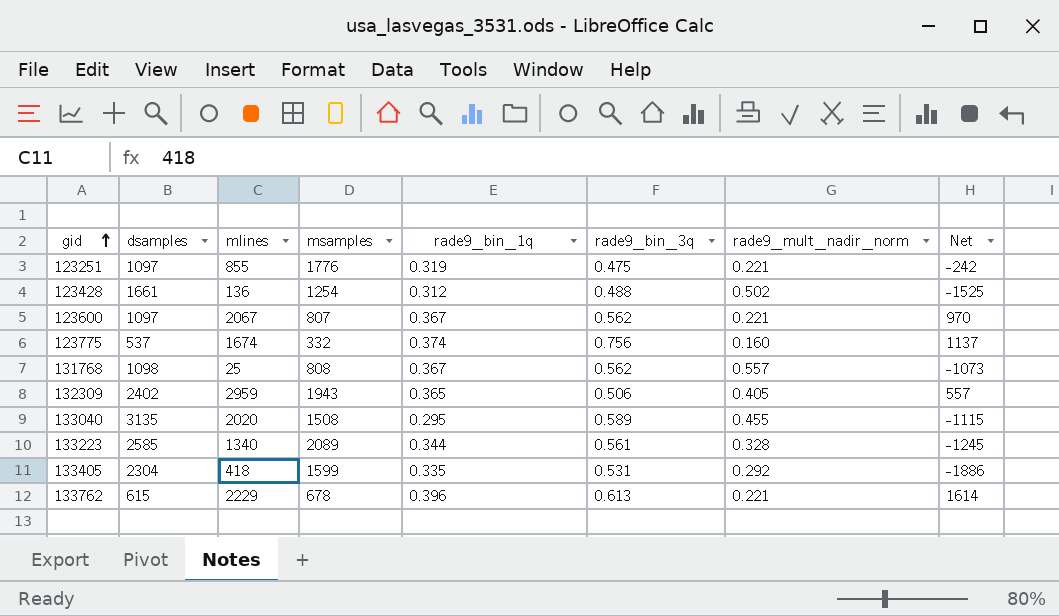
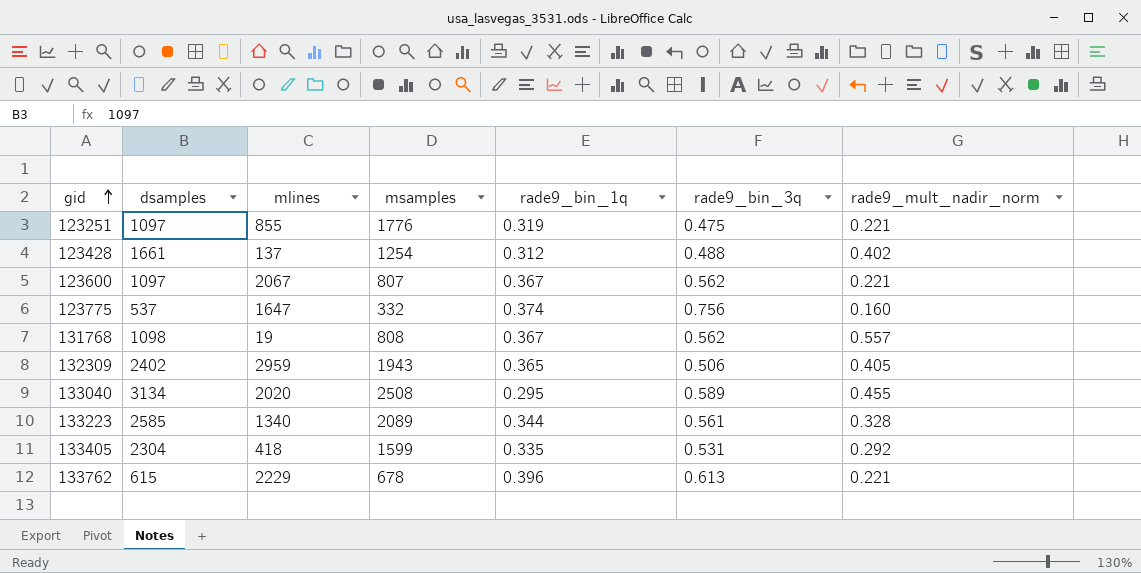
column Net | formula: [mlines] - [dsamples] -> none
123428 | mlines: 136 -> 137
123428 | rade9_mult_nadir_norm: 0.502 -> 0.402
123775 | mlines: 1674 -> 1647
131768 | mlines: 25 -> 19
133040 | dsamples: 3135 -> 3134
133040 | msamples: 1508 -> 2508

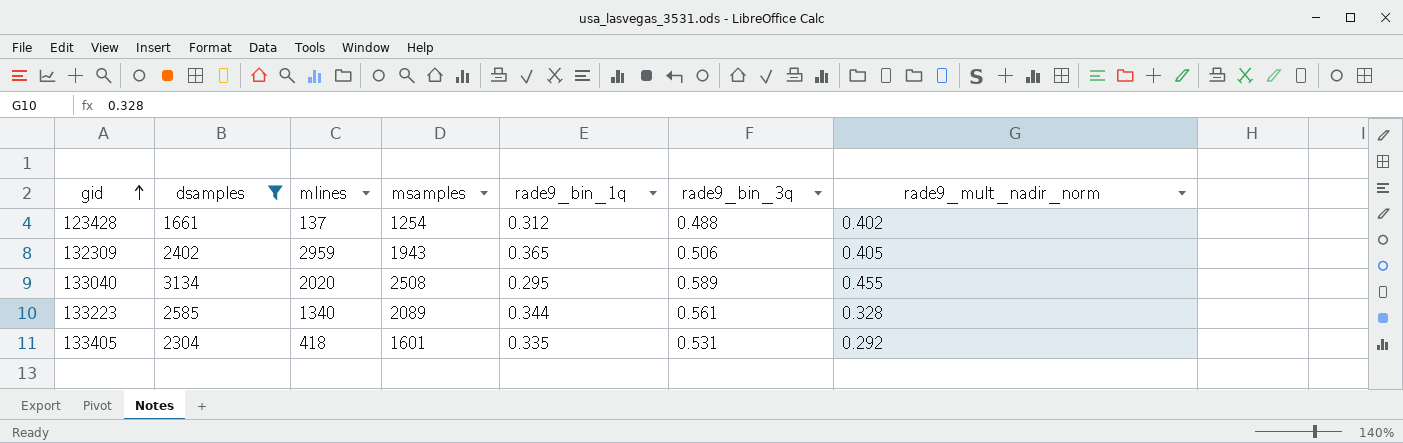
filter: none -> dsamples >= 1661
133405 | msamples: 1599 -> 1601

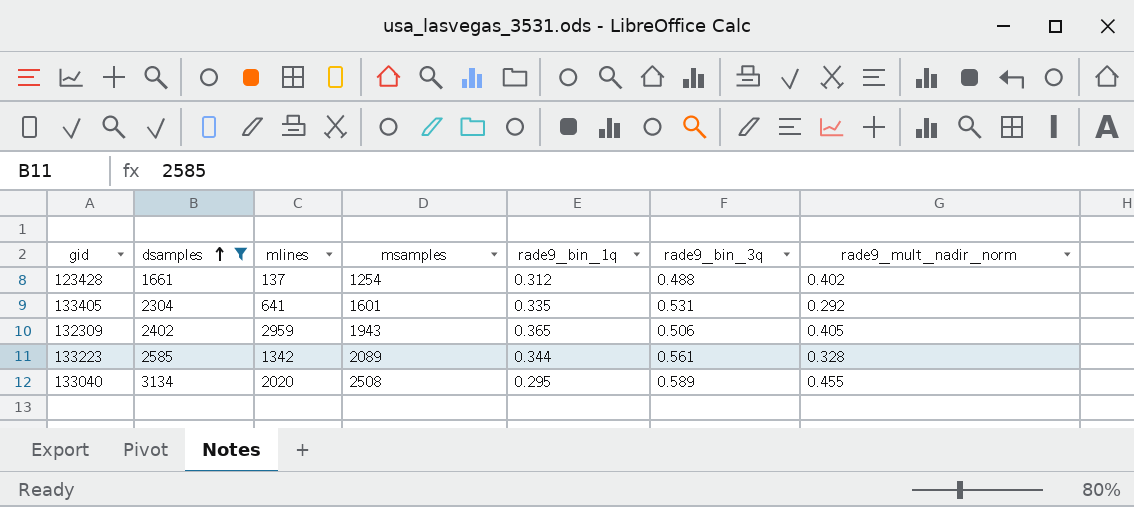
row order: gid ascending -> dsamples ascending
133405 | mlines: 418 -> 641
133223 | mlines: 1340 -> 1342

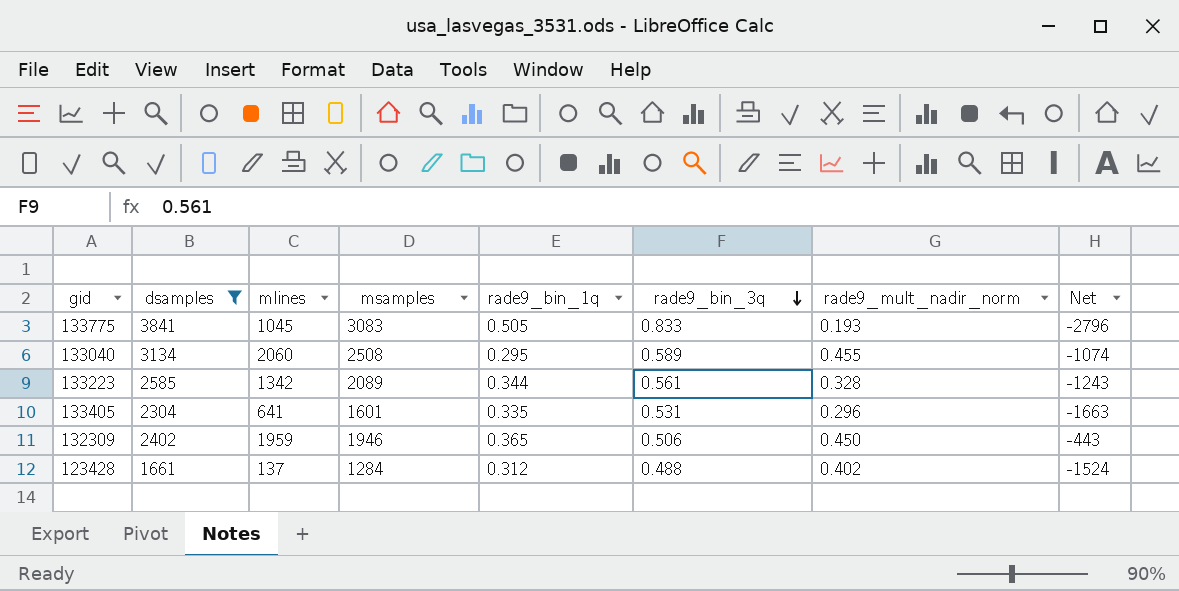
row order: dsamples ascending -> rade9_bin_3q descending
column Net | formula: none -> [mlines] - [dsamples]
row 133775: none -> 3841 | 1045 | 3083 | 0.505 | 0.833 | 0.193 | -2796
133040 | mlines: 2020 -> 2060
133405 | rade9_mult_nadir_norm: 0.292 -> 0.296
132309 | mlines: 2959 -> 1959
132309 | msamples: 1943 -> 1946
132309 | rade9_mult_nadir_norm: 0.405 -> 0.450
123428 | msamples: 1254 -> 1284

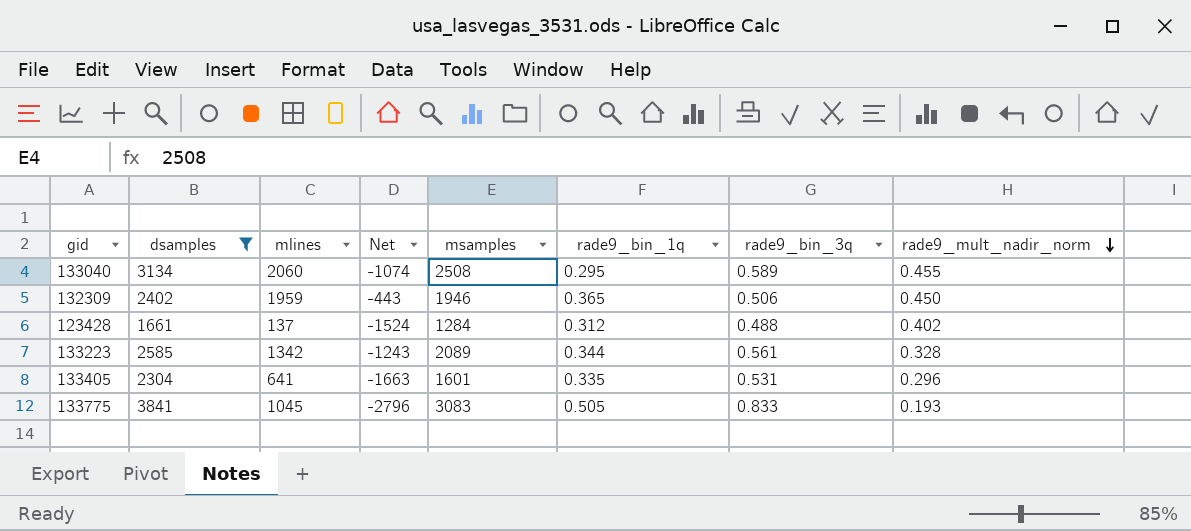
row order: rade9_bin_3q descending -> rade9_mult_nadir_norm descending
column Net | position: 8 -> 4

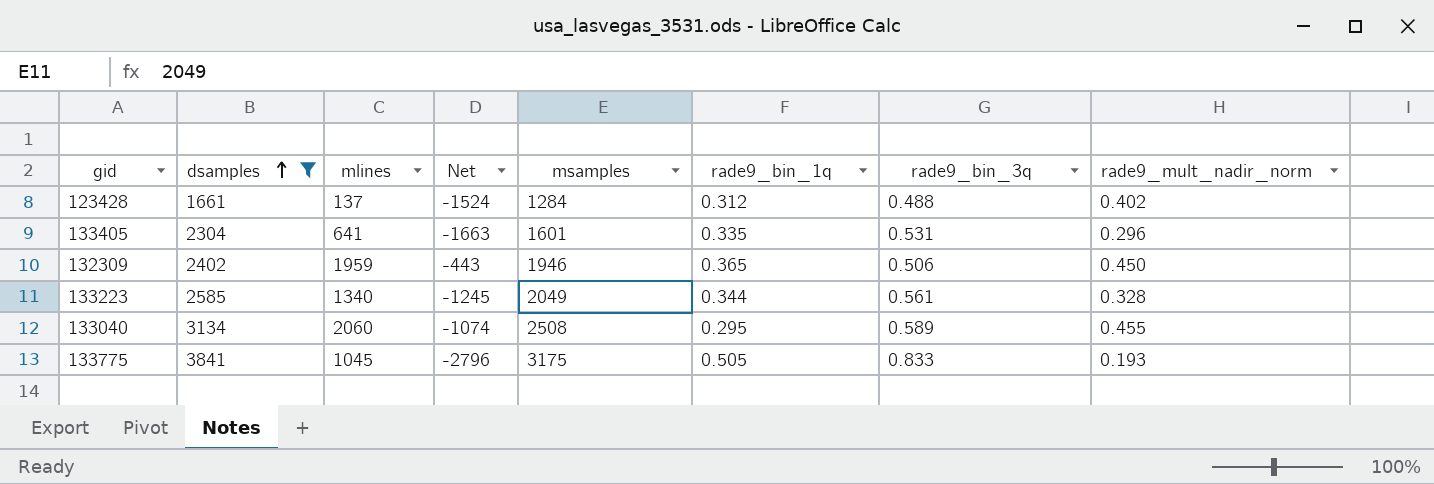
row order: rade9_mult_nadir_norm descending -> dsamples ascending
133223 | mlines: 1342 -> 1340
133223 | Net: -1243 -> -1245
133223 | msamples: 2089 -> 2049
133775 | msamples: 3083 -> 3175

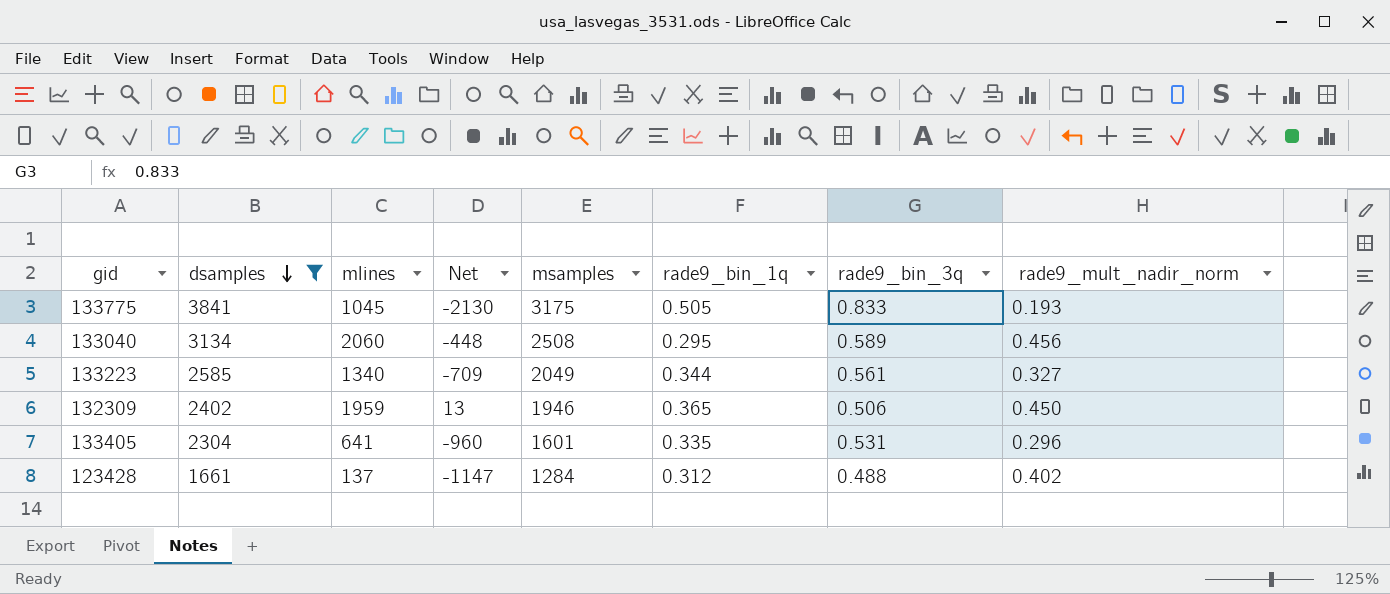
row order: dsamples ascending -> dsamples descending
column Net | formula: [mlines] - [dsamples] -> [mlines] - [msamples]
133040 | rade9_mult_nadir_norm: 0.455 -> 0.456
133223 | rade9_mult_nadir_norm: 0.328 -> 0.327

